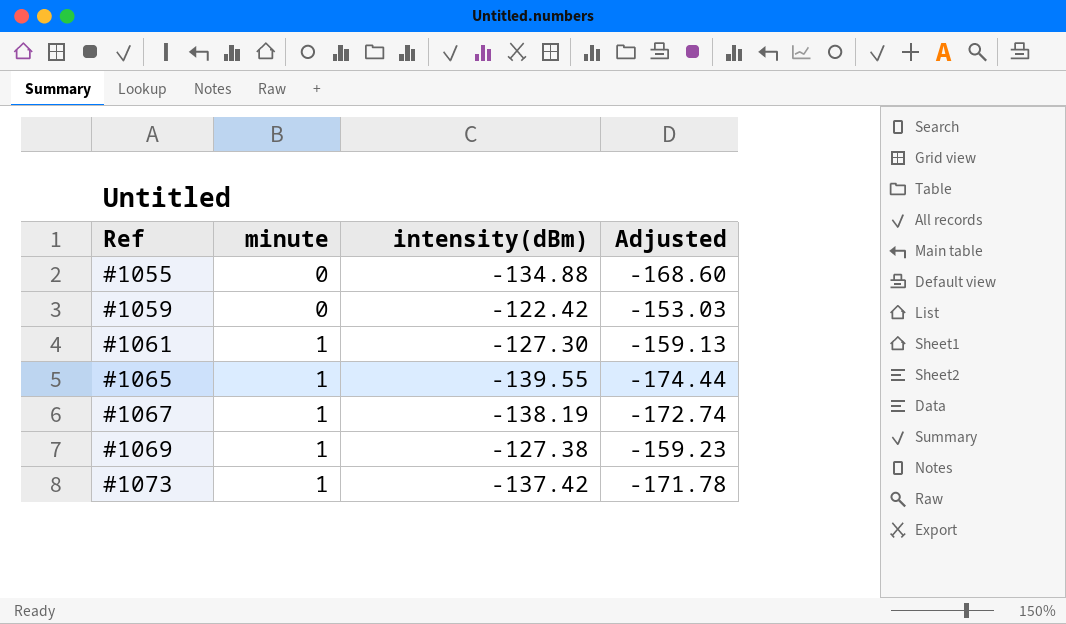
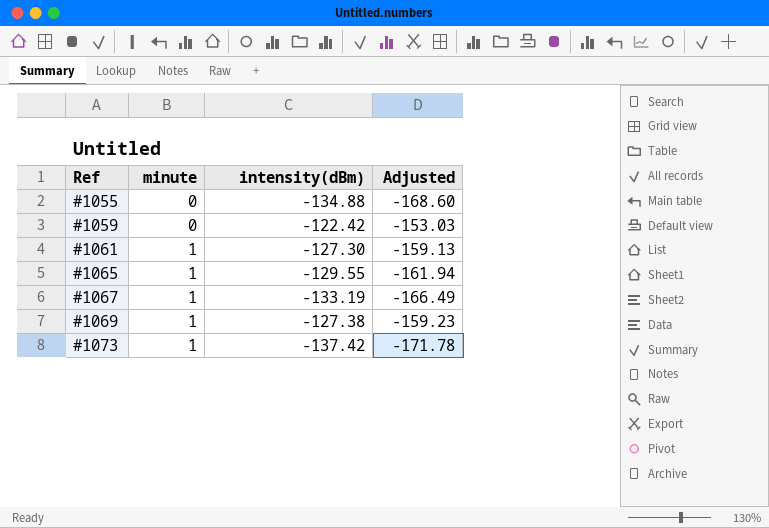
#1065 | intensity(dBm): -139.55 -> -129.55
#1065 | Adjusted: -174.44 -> -161.94
#1067 | intensity(dBm): -138.19 -> -133.19
#1067 | Adjusted: -172.74 -> -166.49

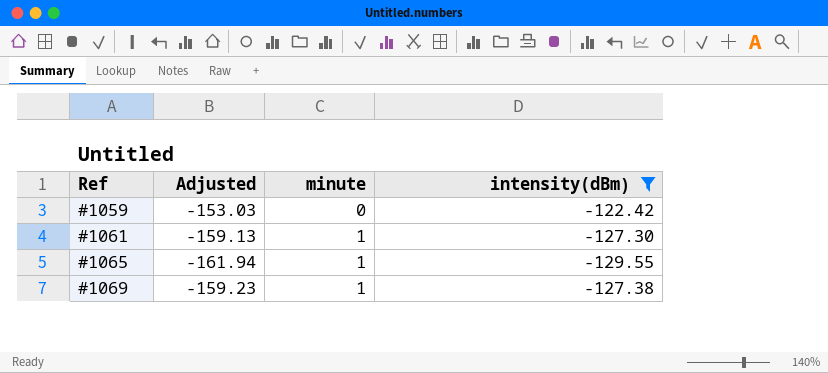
filter: none -> intensity(dBm) >= -129.55
column Adjusted | position: 4 -> 2

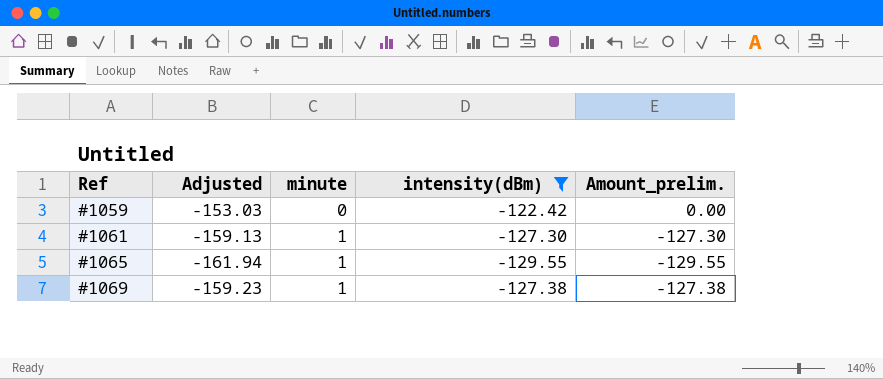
column Amount_prelim. | formula: none -> [minute] * [intensity(dBm)]

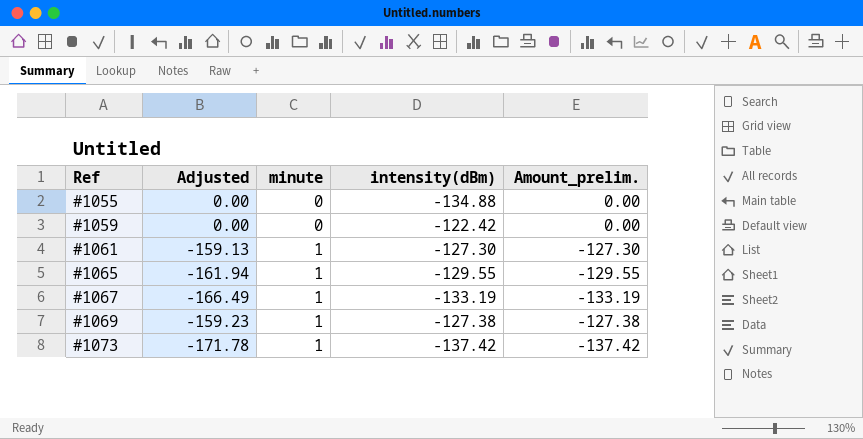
filter: intensity(dBm) >= -129.55 -> none
column Adjusted | formula: [intensity(dBm)] * 1.25 -> [Amount_prelim.] * 1.25

